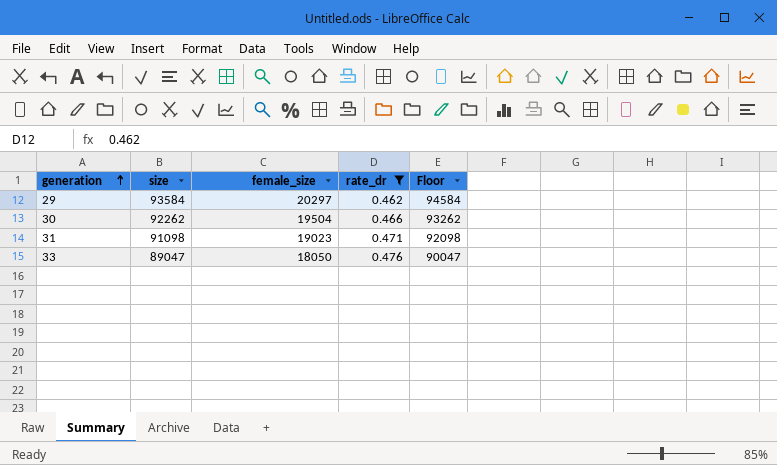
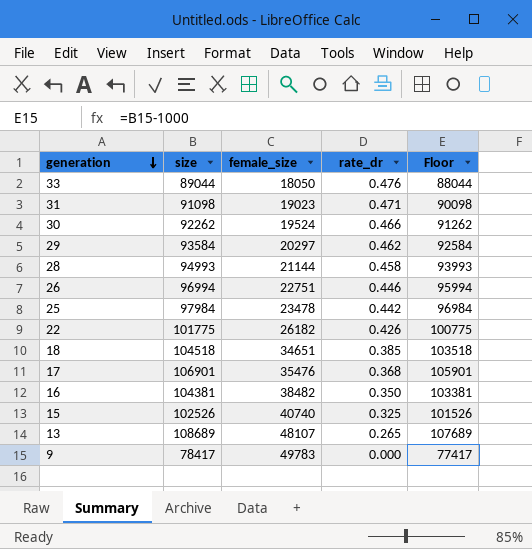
filter: rate_dr >= 0.462 -> none
row order: generation ascending -> generation descending
column Floor | formula: [size] + 1000 -> [size] - 1000
33 | size: 89047 -> 89044
30 | female_size: 19504 -> 19524

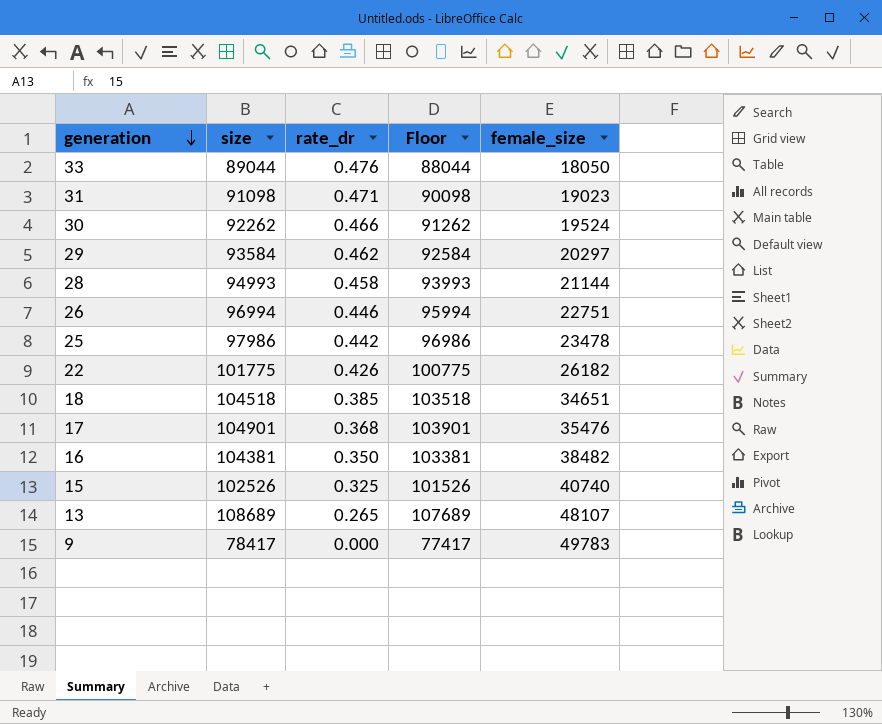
column female_size | position: 3 -> 5
25 | size: 97984 -> 97986
25 | Floor: 96984 -> 96986
17 | size: 106901 -> 104901
17 | Floor: 105901 -> 103901

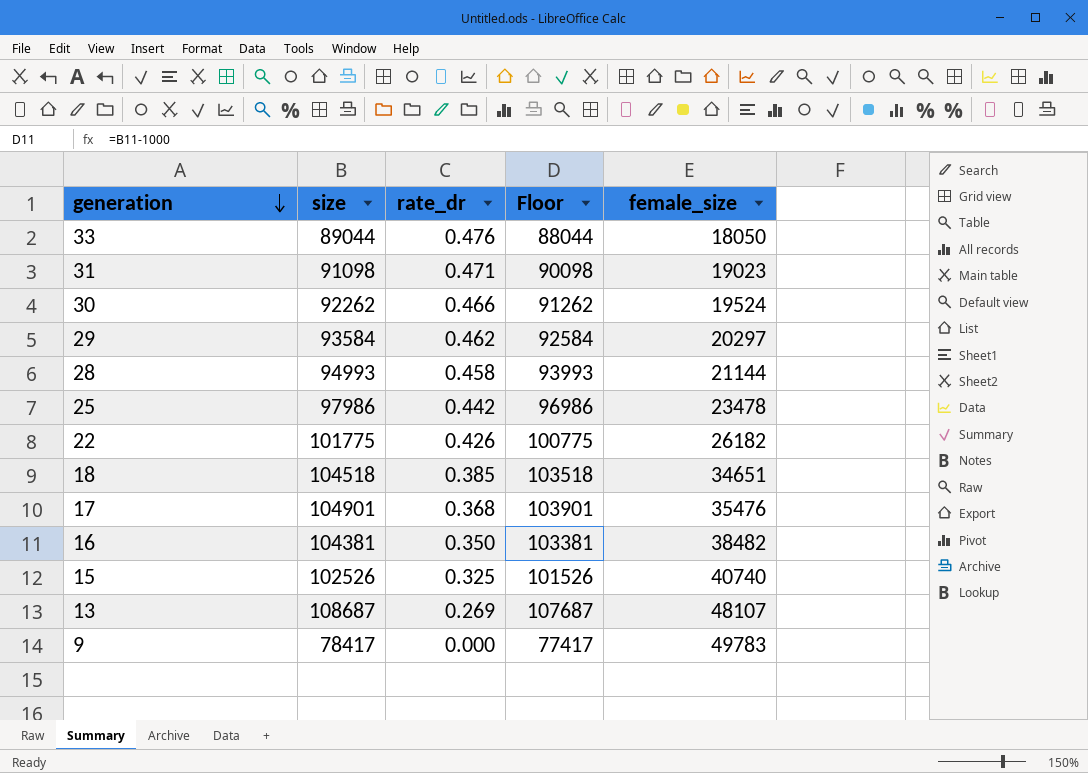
row 26: 96994 | 0.446 | 95994 | 22751 -> none
13 | size: 108689 -> 108687
13 | rate_dr: 0.265 -> 0.269
13 | Floor: 107689 -> 107687

